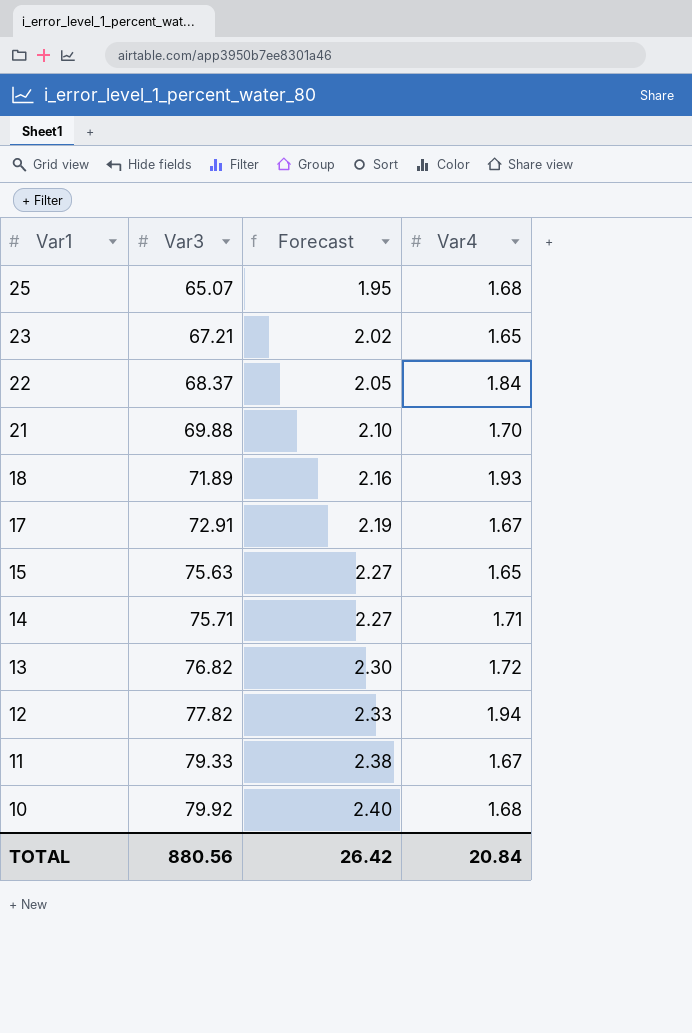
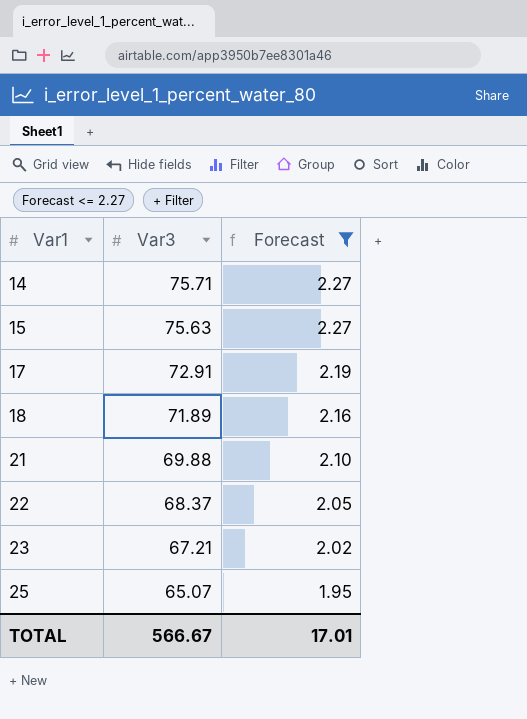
filter: none -> Forecast <= 2.27
row order: Var1 descending -> Var1 ascending
column Var4 | position: 4 -> none
TOTAL | Var3: 880.56 -> 566.67
TOTAL | Forecast: 26.42 -> 17.01

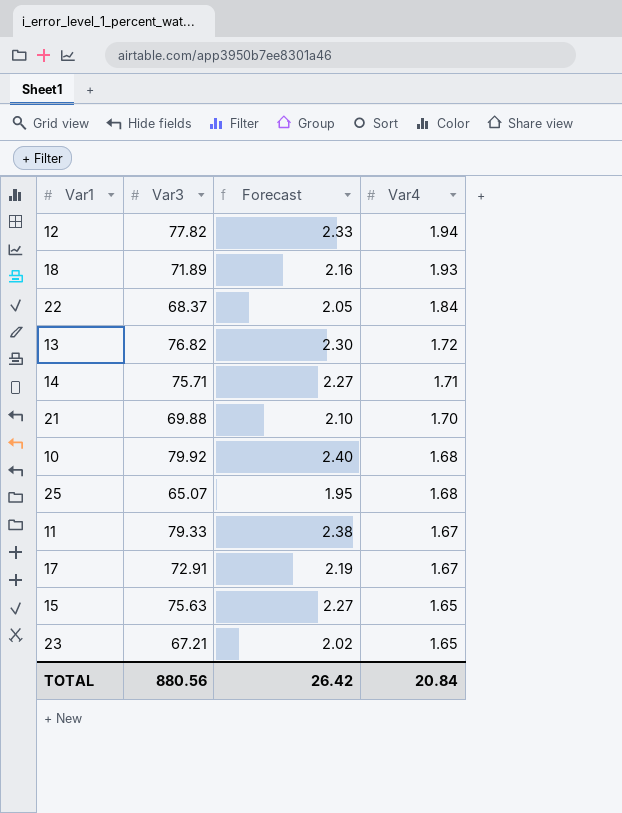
filter: Forecast <= 2.27 -> none
row order: Var1 ascending -> Var4 descending
column Var4 | position: none -> 4
TOTAL | Var3: 566.67 -> 880.56
TOTAL | Forecast: 17.01 -> 26.42

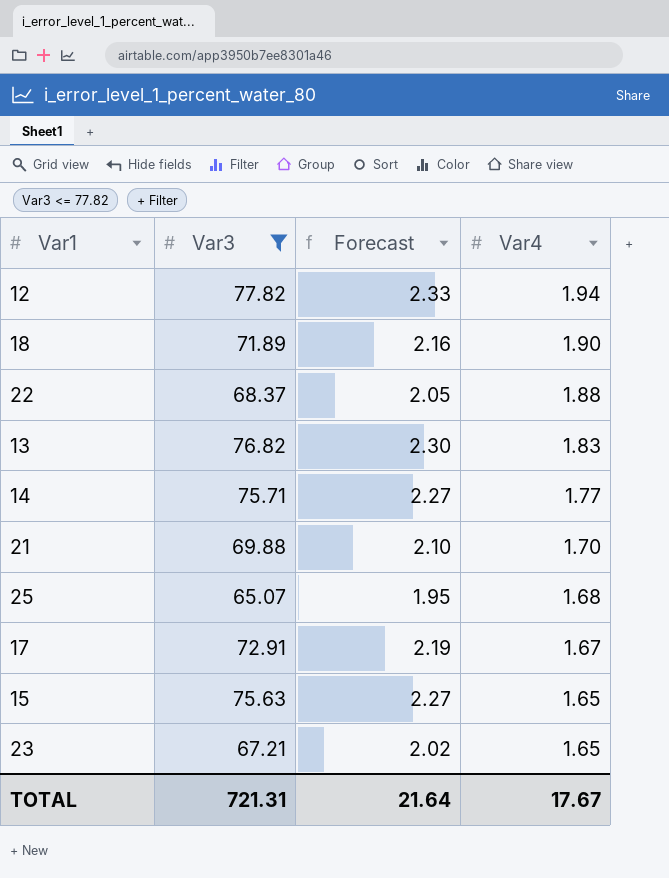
filter: none -> Var3 <= 77.82
18 | Var4: 1.93 -> 1.90
22 | Var4: 1.84 -> 1.88
13 | Var4: 1.72 -> 1.83
14 | Var4: 1.71 -> 1.77
TOTAL | Var3: 880.56 -> 721.31
TOTAL | Forecast: 26.42 -> 21.64
TOTAL | Var4: 20.84 -> 17.67

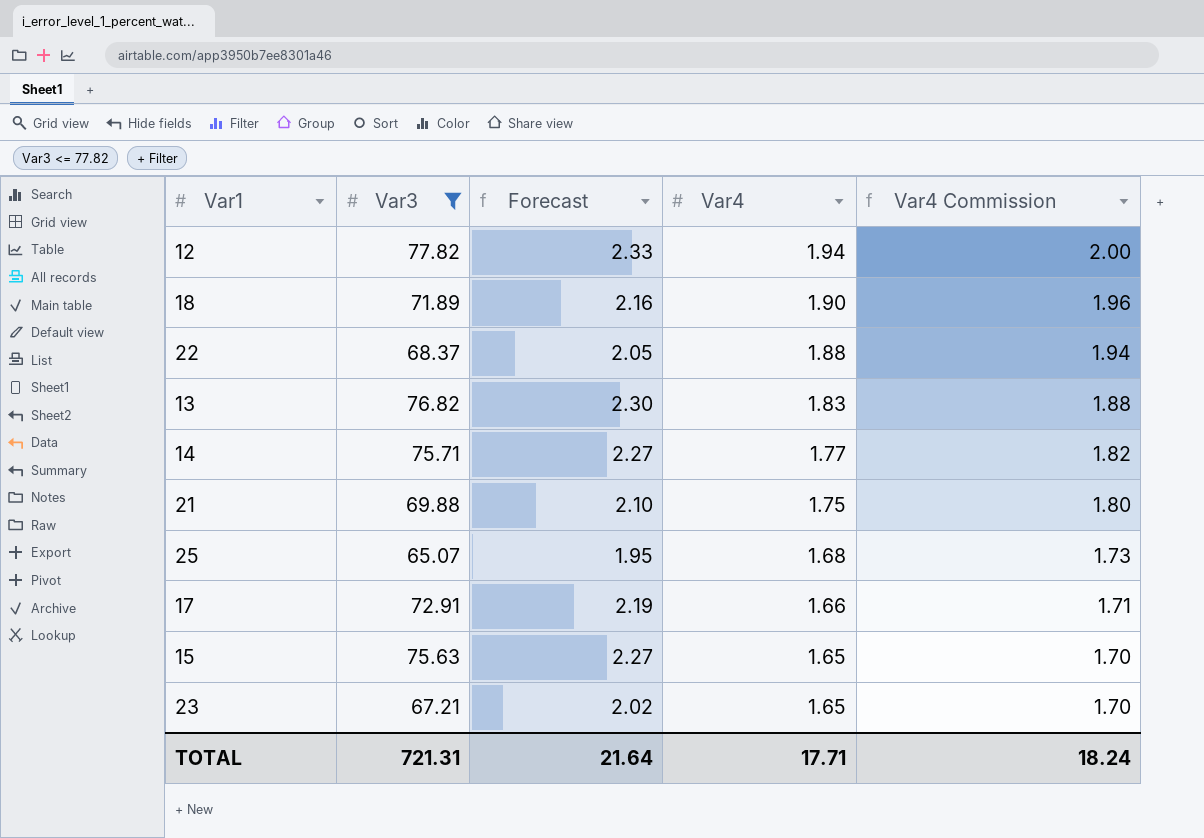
column Var4 Commission | formula: none -> [Var4] * 1.03
21 | Var4: 1.70 -> 1.75
17 | Var4: 1.67 -> 1.66
TOTAL | Var4: 17.67 -> 17.71

